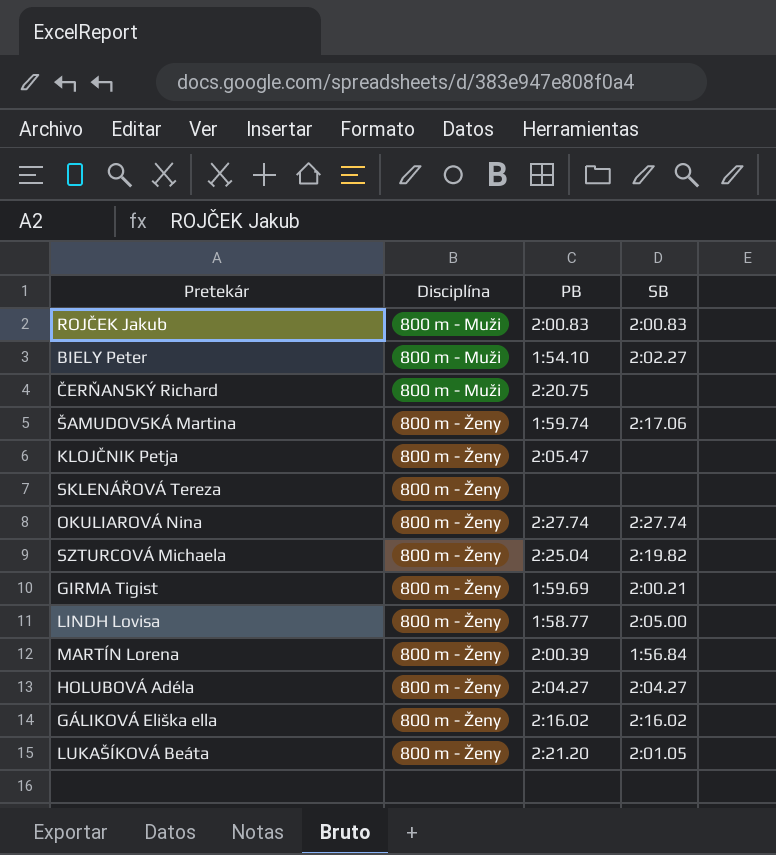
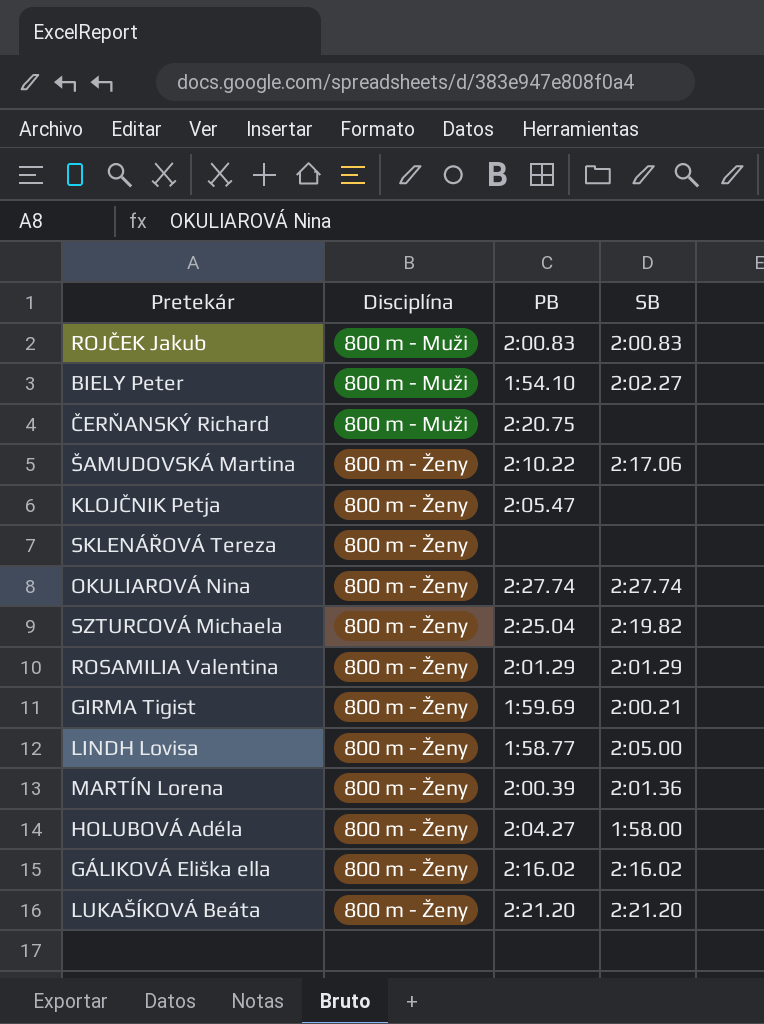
ŠAMUDOVSKÁ Martina | PB: 1:59.74 -> 2:10.22
row ROSAMILIA Valentina: none -> 800 m - Ženy | 2:01.29 | 2:01.29
MARTÍN Lorena | SB: 1:56.84 -> 2:01.36
HOLUBOVÁ Adéla | SB: 2:04.27 -> 1:58.00
LUKAŠÍKOVÁ Beáta | SB: 2:01.05 -> 2:21.20

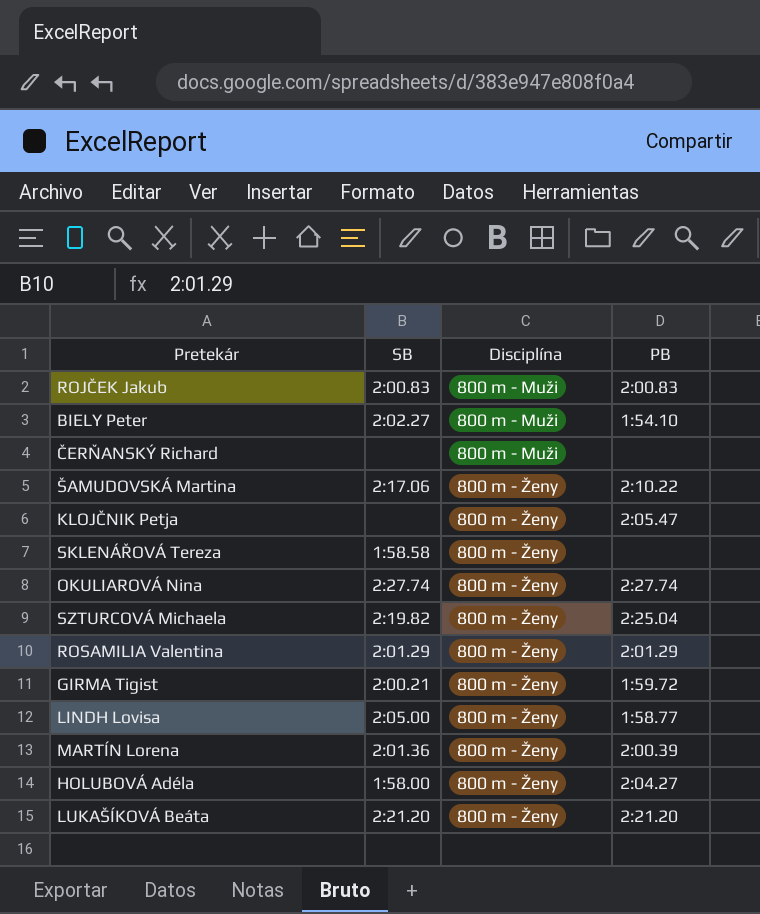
column SB | position: 4 -> 2
row GÁLIKOVÁ Eliška ella: 800 m - Ženy | 2:16.02 | 2:16.02 -> none
ČERŇANSKÝ Richard | PB: 2:20.75 -> none
SKLENÁŘOVÁ Tereza | SB: none -> 1:58.58
GIRMA Tigist | PB: 1:59.69 -> 1:59.72

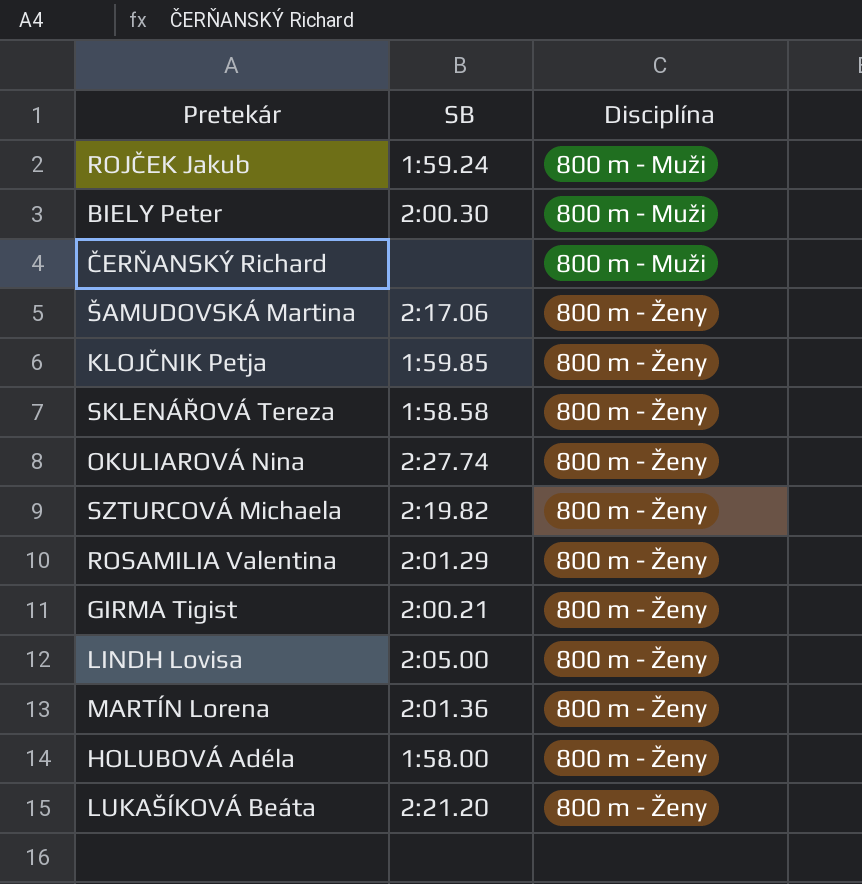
column PB | position: 4 -> none
ROJČEK Jakub | SB: 2:00.83 -> 1:59.24
BIELY Peter | SB: 2:02.27 -> 2:00.30
KLOJČNIK Petja | SB: none -> 1:59.85

